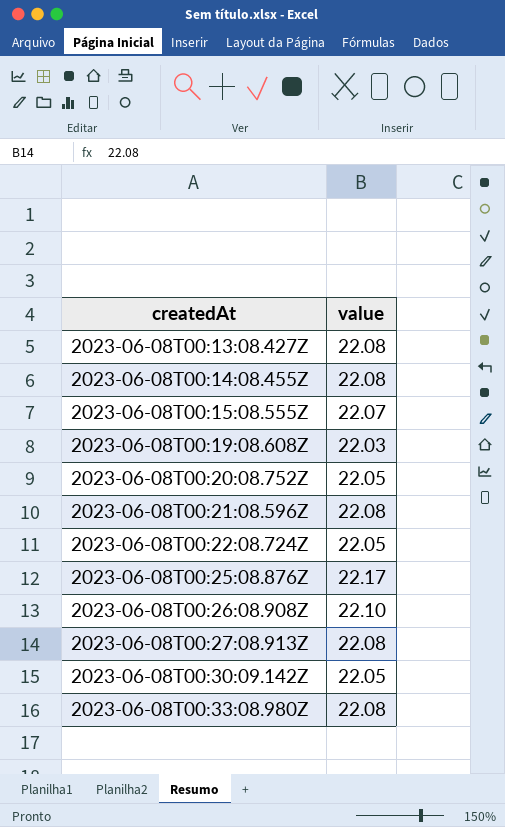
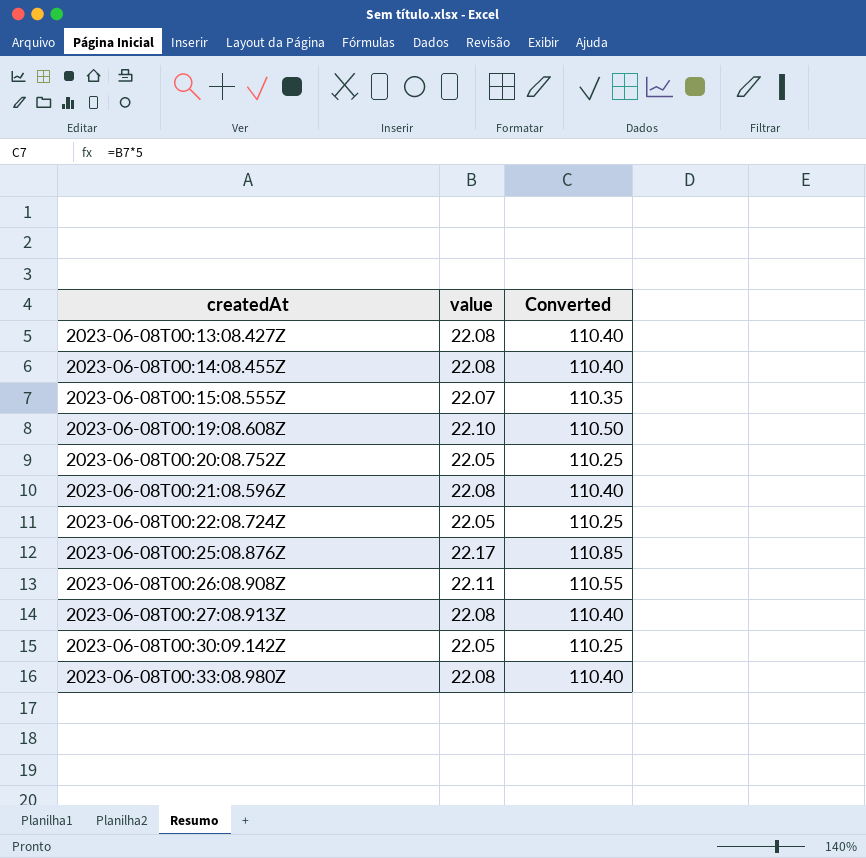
column Converted | formula: none -> [value] * 5
2023-06-08T00:19:08.608Z | value: 22.03 -> 22.10
2023-06-08T00:26:08.908Z | value: 22.10 -> 22.11

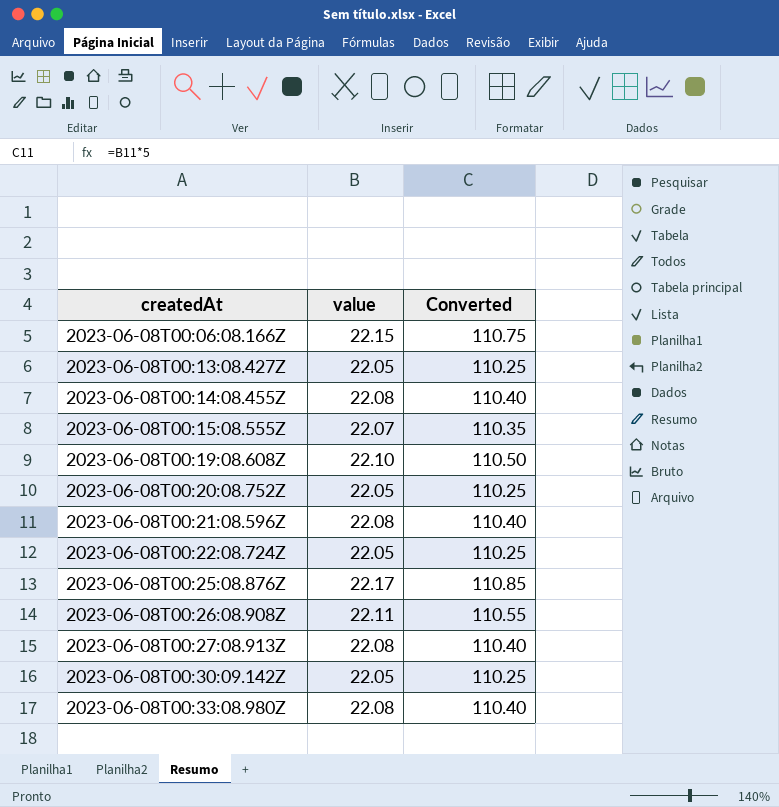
row 2023-06-08T00:06:08.166Z: none -> 22.15 | 110.75
2023-06-08T00:13:08.427Z | value: 22.08 -> 22.05
2023-06-08T00:13:08.427Z | Converted: 110.40 -> 110.25

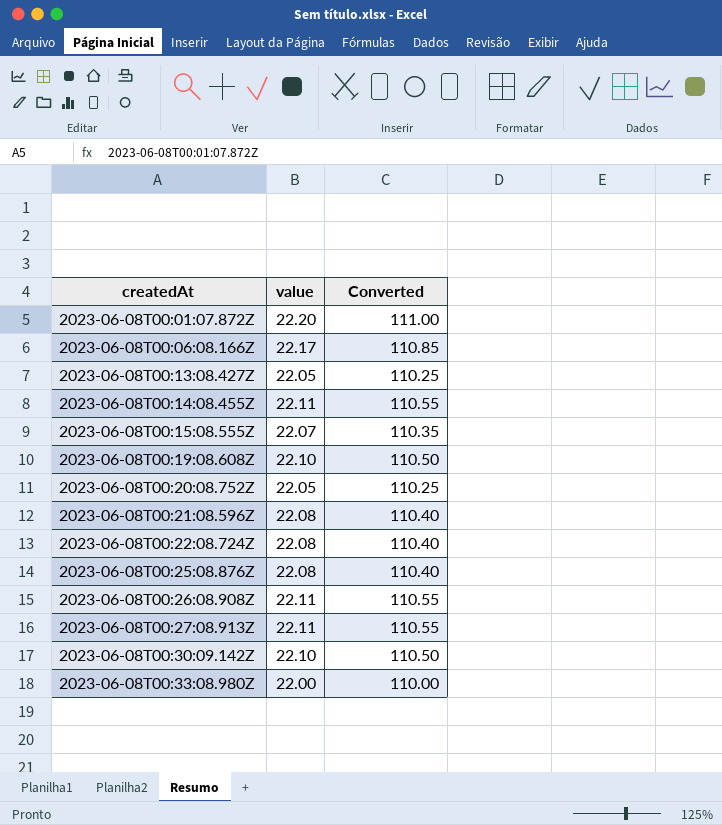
row 2023-06-08T00:01:07.872Z: none -> 22.20 | 111.00
2023-06-08T00:06:08.166Z | value: 22.15 -> 22.17
2023-06-08T00:06:08.166Z | Converted: 110.75 -> 110.85
2023-06-08T00:14:08.455Z | value: 22.08 -> 22.11
2023-06-08T00:14:08.455Z | Converted: 110.40 -> 110.55
2023-06-08T00:22:08.724Z | value: 22.05 -> 22.08
2023-06-08T00:22:08.724Z | Converted: 110.25 -> 110.40
2023-06-08T00:25:08.876Z | value: 22.17 -> 22.08
2023-06-08T00:25:08.876Z | Converted: 110.85 -> 110.40
2023-06-08T00:27:08.913Z | value: 22.08 -> 22.11
2023-06-08T00:27:08.913Z | Converted: 110.40 -> 110.55
2023-06-08T00:30:09.142Z | value: 22.05 -> 22.10
2023-06-08T00:30:09.142Z | Converted: 110.25 -> 110.50
2023-06-08T00:33:08.980Z | value: 22.08 -> 22.00
2023-06-08T00:33:08.980Z | Converted: 110.40 -> 110.00

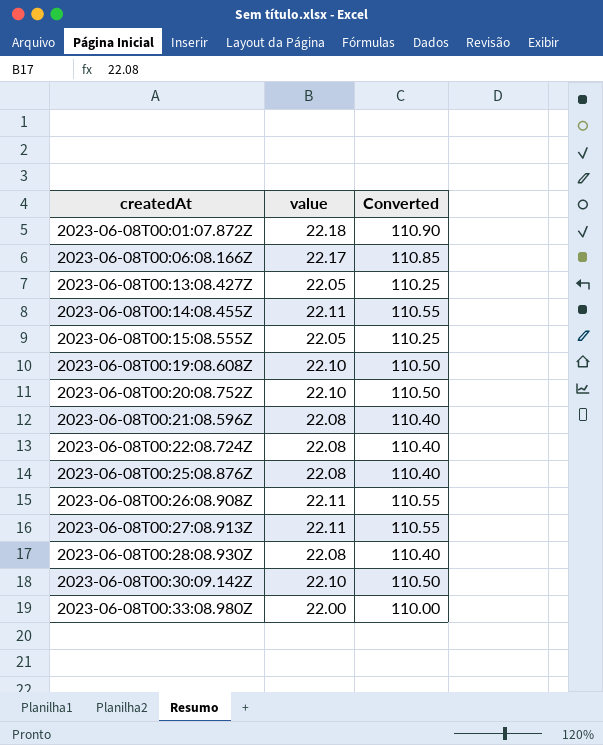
2023-06-08T00:01:07.872Z | value: 22.20 -> 22.18
2023-06-08T00:01:07.872Z | Converted: 111.00 -> 110.90
2023-06-08T00:15:08.555Z | value: 22.07 -> 22.05
2023-06-08T00:15:08.555Z | Converted: 110.35 -> 110.25
2023-06-08T00:20:08.752Z | value: 22.05 -> 22.10
2023-06-08T00:20:08.752Z | Converted: 110.25 -> 110.50
row 2023-06-08T00:28:08.930Z: none -> 22.08 | 110.40

